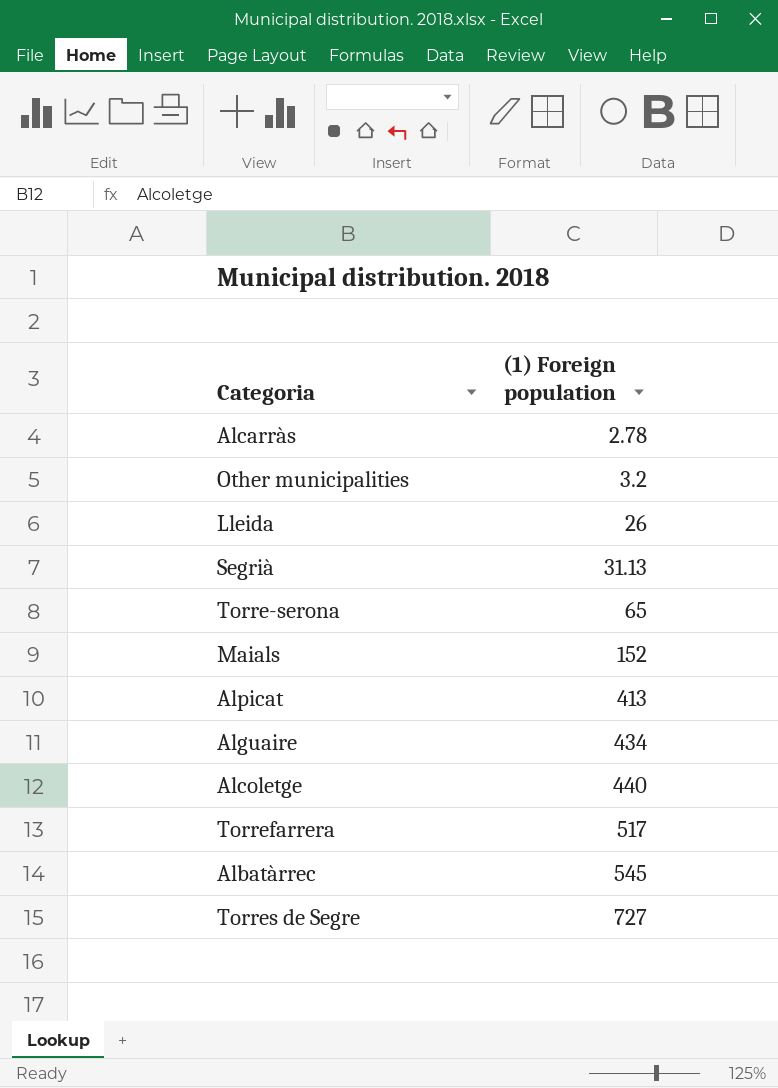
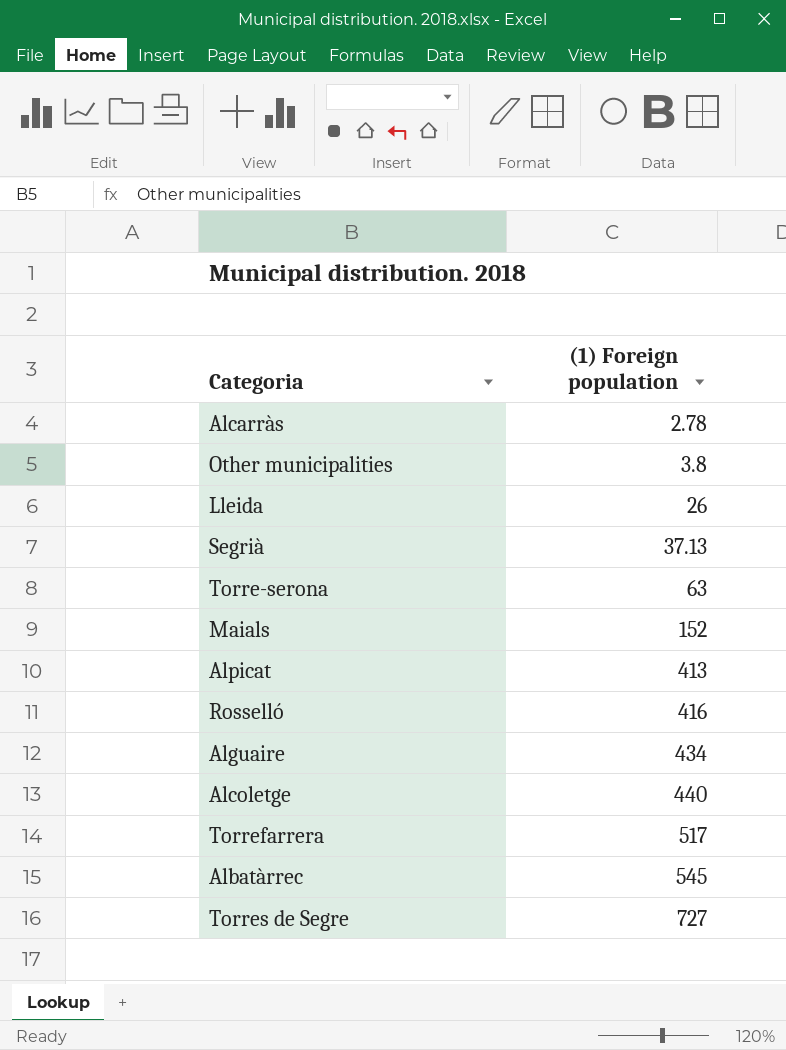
Other municipalities | (1) Foreign population: 3.2 -> 3.8
Segrià | (1) Foreign population: 31.13 -> 37.13
Torre-serona | (1) Foreign population: 65 -> 63
row Rosselló: none -> 416

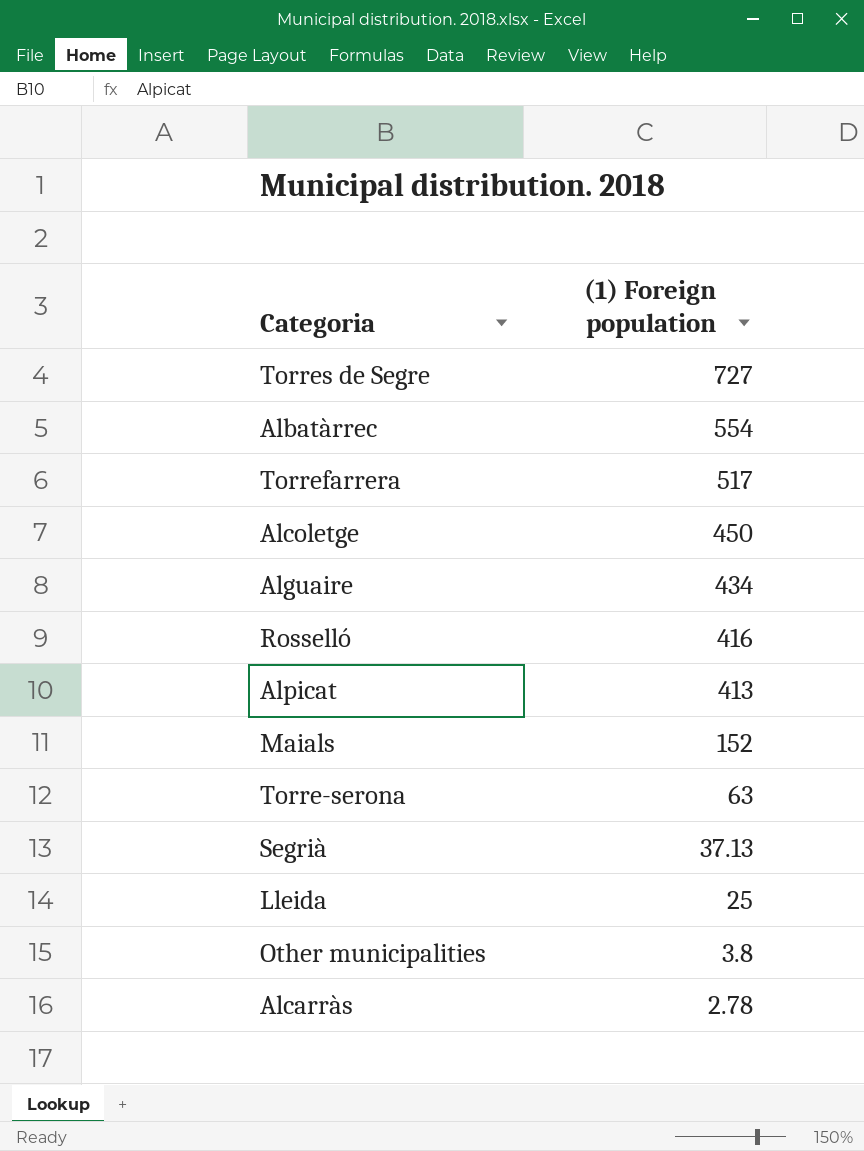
row order: (1) Foreign population ascending -> (1) Foreign population descending
Albatàrrec | (1) Foreign population: 545 -> 554
Alcoletge | (1) Foreign population: 440 -> 450
Lleida | (1) Foreign population: 26 -> 25

